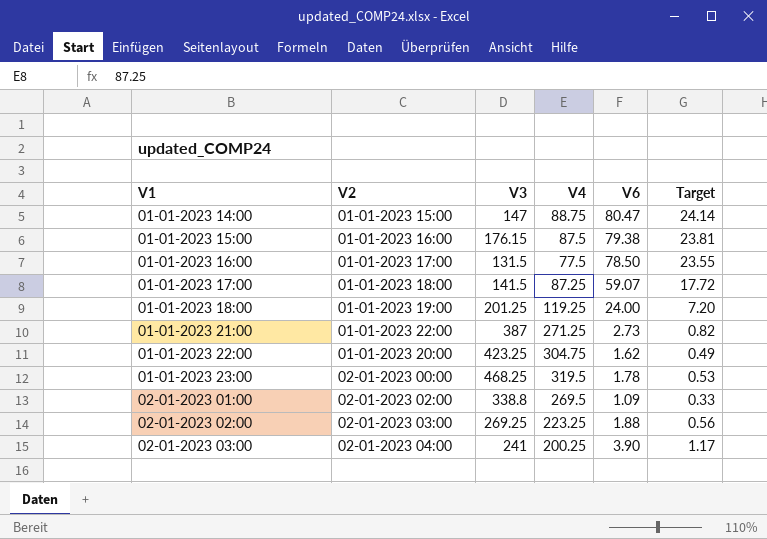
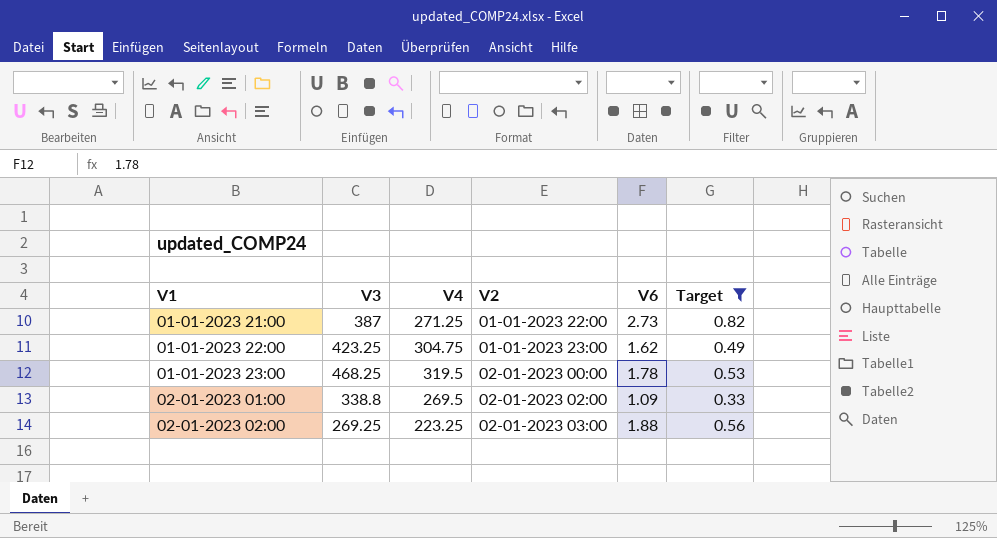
filter: none -> Target <= 0.82
column V2 | position: 2 -> 4
01-01-2023 22:00 | V2: 01-01-2023 20:00 -> 01-01-2023 23:00

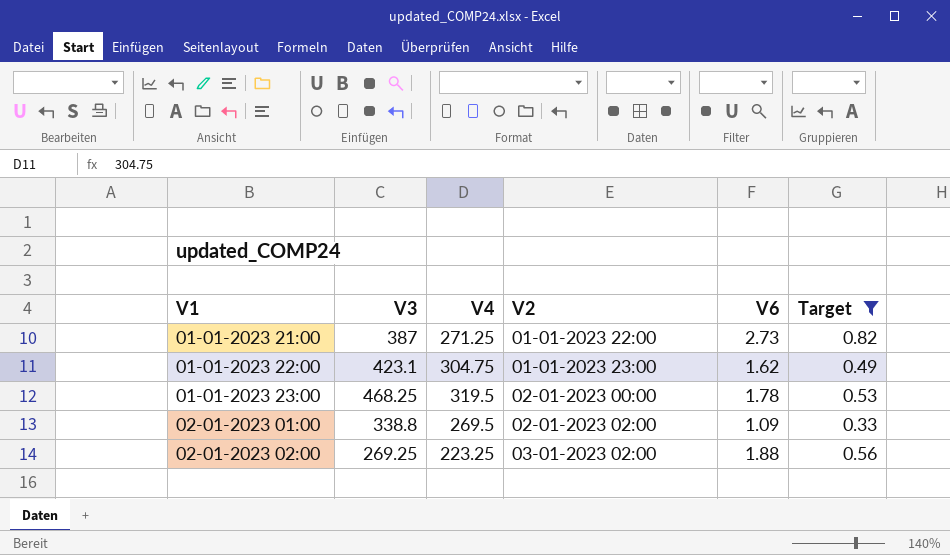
01-01-2023 22:00 | V3: 423.25 -> 423.1
02-01-2023 02:00 | V2: 02-01-2023 03:00 -> 03-01-2023 02:00

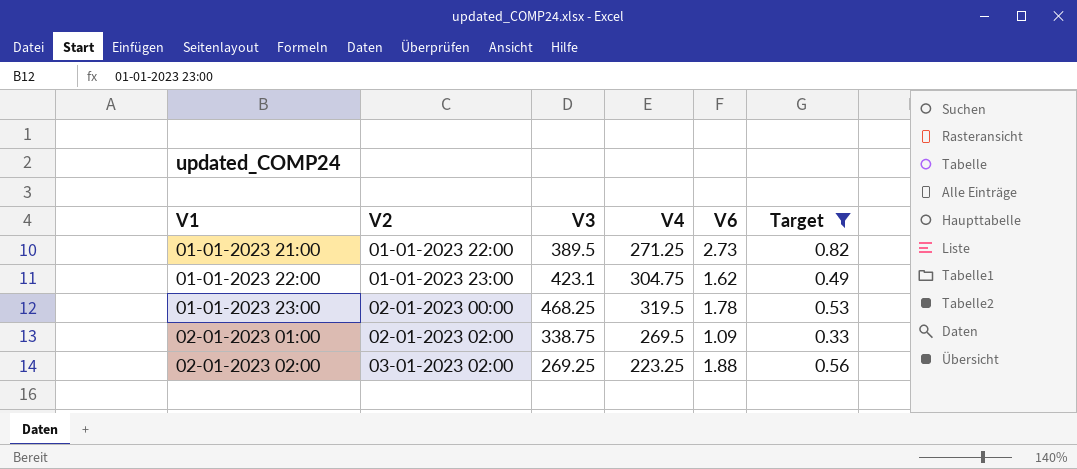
column V2 | position: 4 -> 2
01-01-2023 21:00 | V3: 387 -> 389.5
02-01-2023 01:00 | V3: 338.8 -> 338.75

